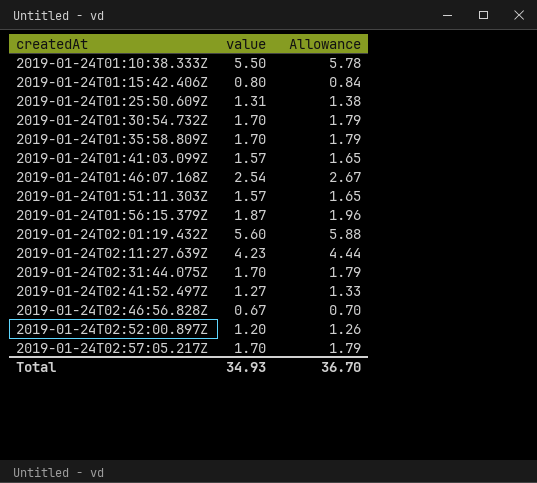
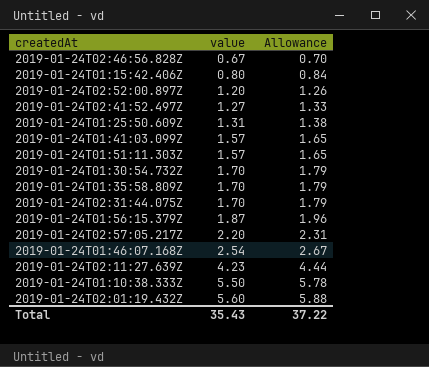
row order: createdAt ascending -> value ascending
2019-01-24T02:57:05.217Z | value: 1.70 -> 2.20
2019-01-24T02:57:05.217Z | Allowance: 1.79 -> 2.31
Total | value: 34.93 -> 35.43
Total | Allowance: 36.70 -> 37.22

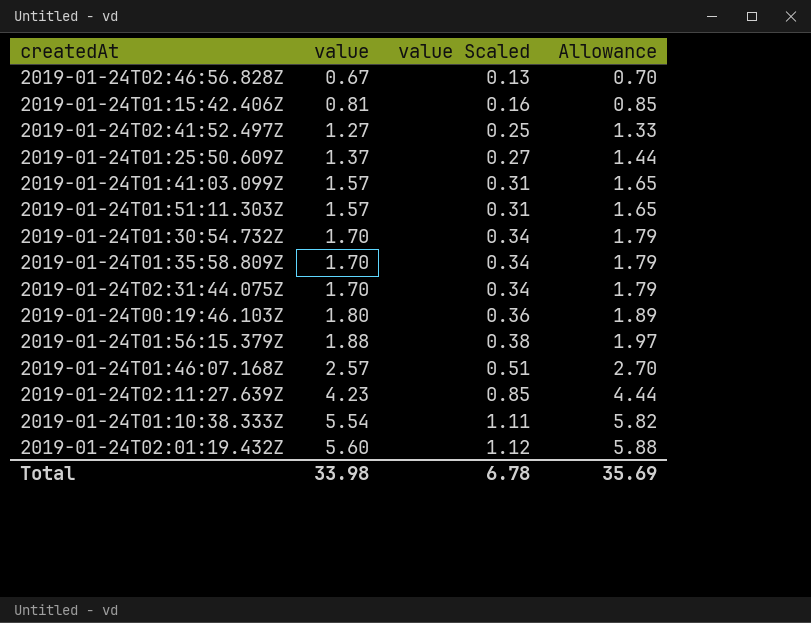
column value Scaled | formula: none -> [value] * 0.2
row 2019-01-24T02:52:00.897Z: 1.20 | 1.26 -> none
row 2019-01-24T02:57:05.217Z: 2.20 | 2.31 -> none
2019-01-24T01:15:42.406Z | value: 0.80 -> 0.81
2019-01-24T01:15:42.406Z | Allowance: 0.84 -> 0.85
2019-01-24T01:25:50.609Z | value: 1.31 -> 1.37
2019-01-24T01:25:50.609Z | Allowance: 1.38 -> 1.44
row 2019-01-24T00:19:46.103Z: none -> 1.80 | 0.36 | 1.89
2019-01-24T01:56:15.379Z | value: 1.87 -> 1.88
2019-01-24T01:56:15.379Z | Allowance: 1.96 -> 1.97
2019-01-24T01:46:07.168Z | value: 2.54 -> 2.57
2019-01-24T01:46:07.168Z | Allowance: 2.67 -> 2.70
2019-01-24T01:10:38.333Z | value: 5.50 -> 5.54
2019-01-24T01:10:38.333Z | Allowance: 5.78 -> 5.82
Total | value: 35.43 -> 33.98
Total | Allowance: 37.22 -> 35.69

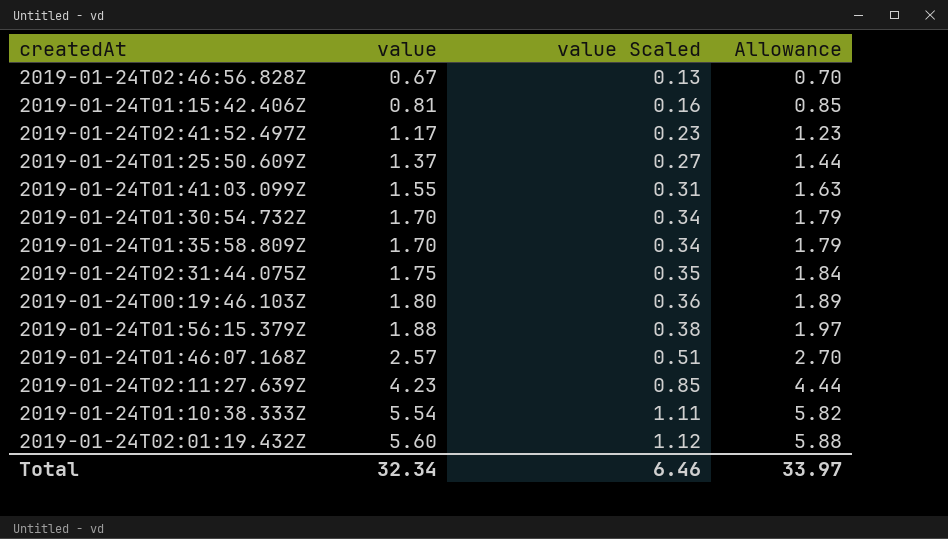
row 2019-01-24T01:51:11.303Z: 1.57 | 0.31 | 1.65 -> none
2019-01-24T02:41:52.497Z | value: 1.27 -> 1.17
2019-01-24T02:41:52.497Z | value Scaled: 0.25 -> 0.23
2019-01-24T02:41:52.497Z | Allowance: 1.33 -> 1.23
2019-01-24T01:41:03.099Z | value: 1.57 -> 1.55
2019-01-24T01:41:03.099Z | Allowance: 1.65 -> 1.63
2019-01-24T02:31:44.075Z | value: 1.70 -> 1.75
2019-01-24T02:31:44.075Z | value Scaled: 0.34 -> 0.35
2019-01-24T02:31:44.075Z | Allowance: 1.79 -> 1.84
Total | value: 33.98 -> 32.34
Total | value Scaled: 6.78 -> 6.46
Total | Allowance: 35.69 -> 33.97

